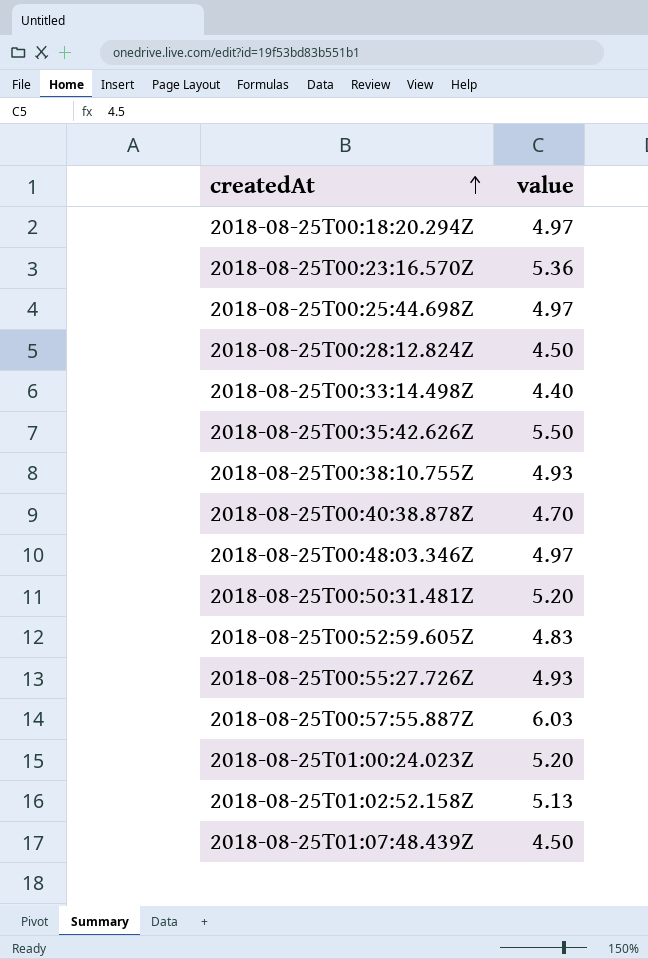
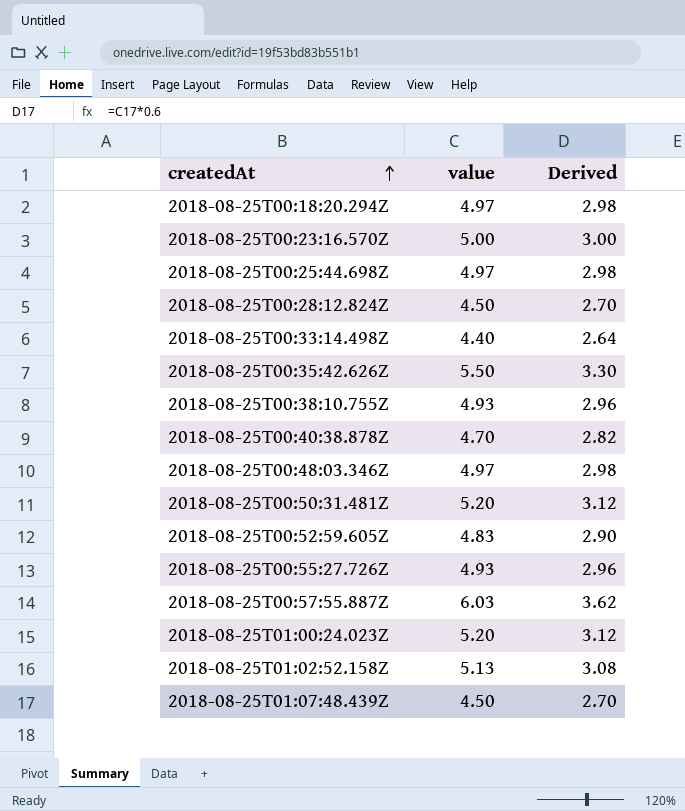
column Derived | formula: none -> [value] * 0.6
2018-08-25T00:23:16.570Z | value: 5.36 -> 5.00

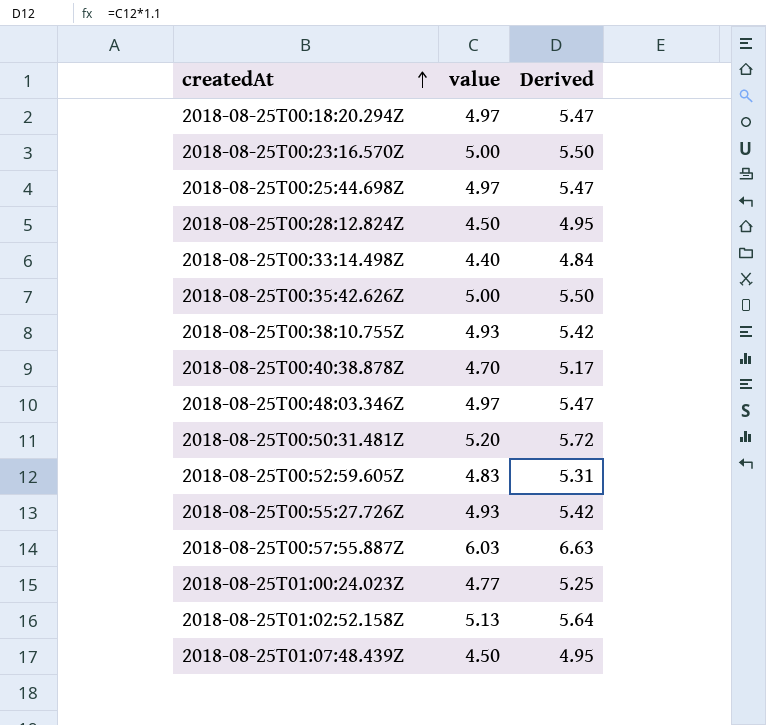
column Derived | formula: [value] * 0.6 -> [value] * 1.1
2018-08-25T00:35:42.626Z | value: 5.50 -> 5.00
2018-08-25T01:00:24.023Z | value: 5.20 -> 4.77

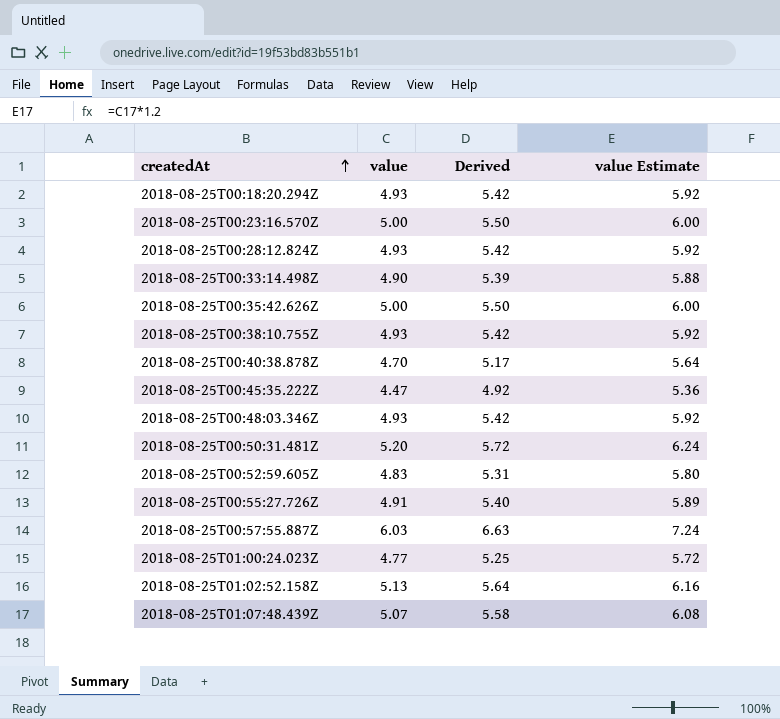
column value Estimate | formula: none -> [value] * 1.2
row 2018-08-25T00:25:44.698Z: 4.97 | 5.47 -> none
2018-08-25T00:18:20.294Z | value: 4.97 -> 4.93
2018-08-25T00:18:20.294Z | Derived: 5.47 -> 5.42
2018-08-25T00:28:12.824Z | value: 4.50 -> 4.93
2018-08-25T00:28:12.824Z | Derived: 4.95 -> 5.42
2018-08-25T00:33:14.498Z | value: 4.40 -> 4.90
2018-08-25T00:33:14.498Z | Derived: 4.84 -> 5.39
row 2018-08-25T00:45:35.222Z: none -> 4.47 | 4.92 | 5.36
2018-08-25T00:48:03.346Z | value: 4.97 -> 4.93
2018-08-25T00:48:03.346Z | Derived: 5.47 -> 5.42
2018-08-25T00:55:27.726Z | value: 4.93 -> 4.91
2018-08-25T00:55:27.726Z | Derived: 5.42 -> 5.40
2018-08-25T01:07:48.439Z | value: 4.50 -> 5.07
2018-08-25T01:07:48.439Z | Derived: 4.95 -> 5.58

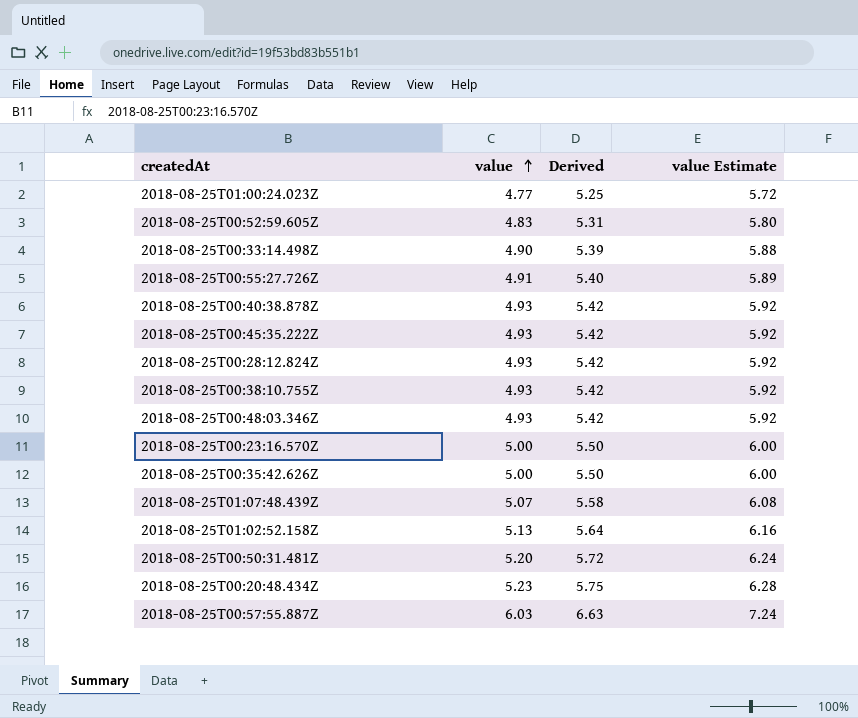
row order: createdAt ascending -> value ascending
row 2018-08-25T00:18:20.294Z: 4.93 | 5.42 | 5.92 -> none
2018-08-25T00:40:38.878Z | value: 4.70 -> 4.93
2018-08-25T00:40:38.878Z | Derived: 5.17 -> 5.42
2018-08-25T00:40:38.878Z | value Estimate: 5.64 -> 5.92
2018-08-25T00:45:35.222Z | value: 4.47 -> 4.93
2018-08-25T00:45:35.222Z | Derived: 4.92 -> 5.42
2018-08-25T00:45:35.222Z | value Estimate: 5.36 -> 5.92
row 2018-08-25T00:20:48.434Z: none -> 5.23 | 5.75 | 6.28

